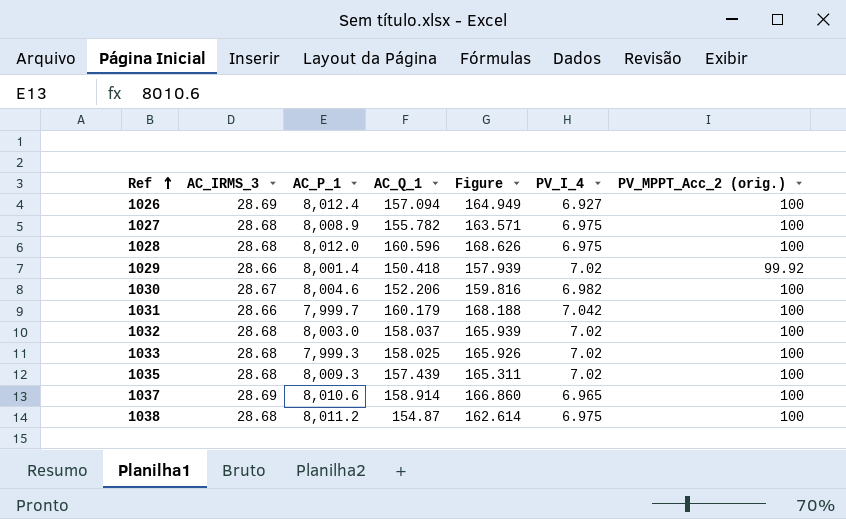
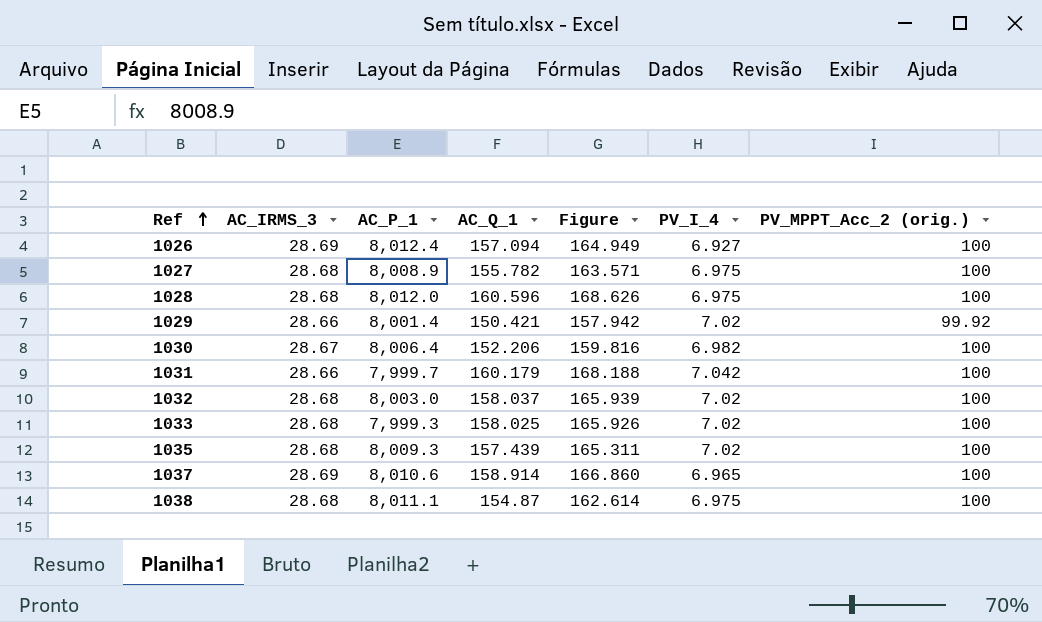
1029 | AC_Q_1: 150.418 -> 150.421
1029 | Figure: 157.939 -> 157.942
1030 | AC_P_1: 8,004.6 -> 8,006.4
1038 | AC_P_1: 8,011.2 -> 8,011.1

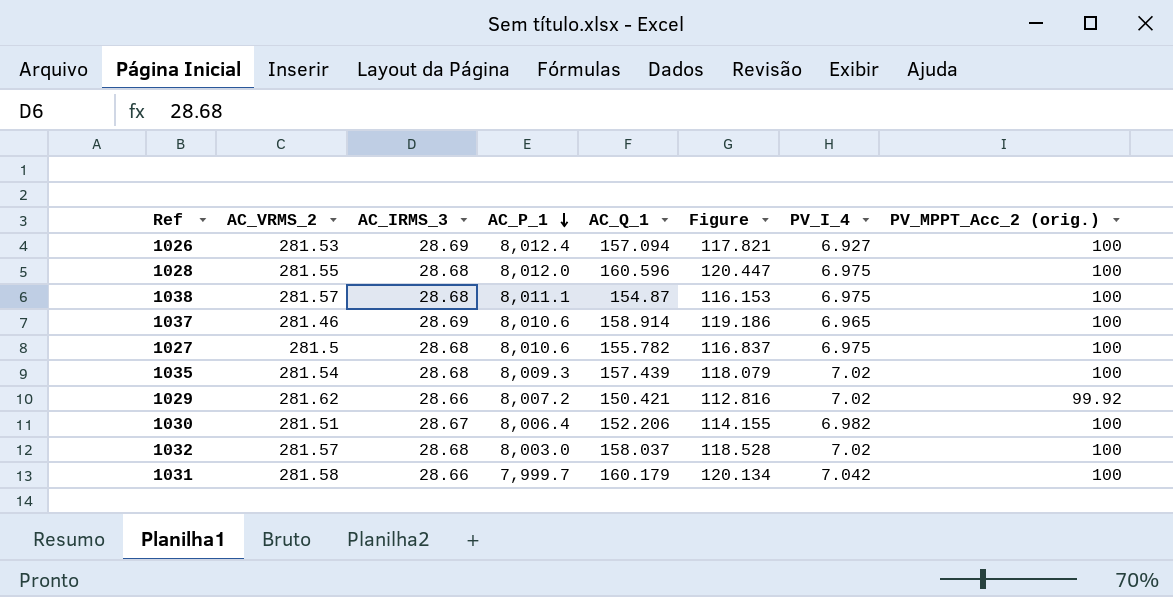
row order: Ref ascending -> AC_P_1 descending
column AC_VRMS_2 | position: none -> 2
column Figure | formula: [AC_Q_1] * 1.05 -> [AC_Q_1] * 0.75
row 1033: 28.68 | 7,999.3 | 158.025 | 165.926 | 7.02 | 100 -> none
1027 | AC_P_1: 8,008.9 -> 8,010.6
1029 | AC_P_1: 8,001.4 -> 8,007.2

